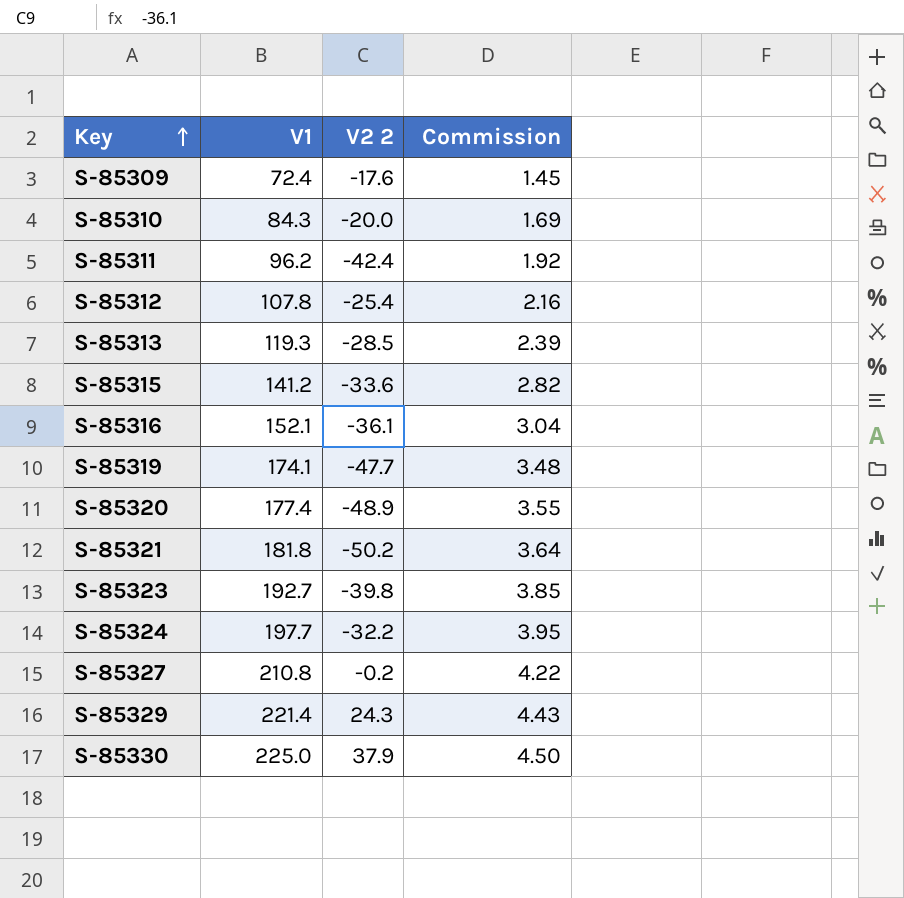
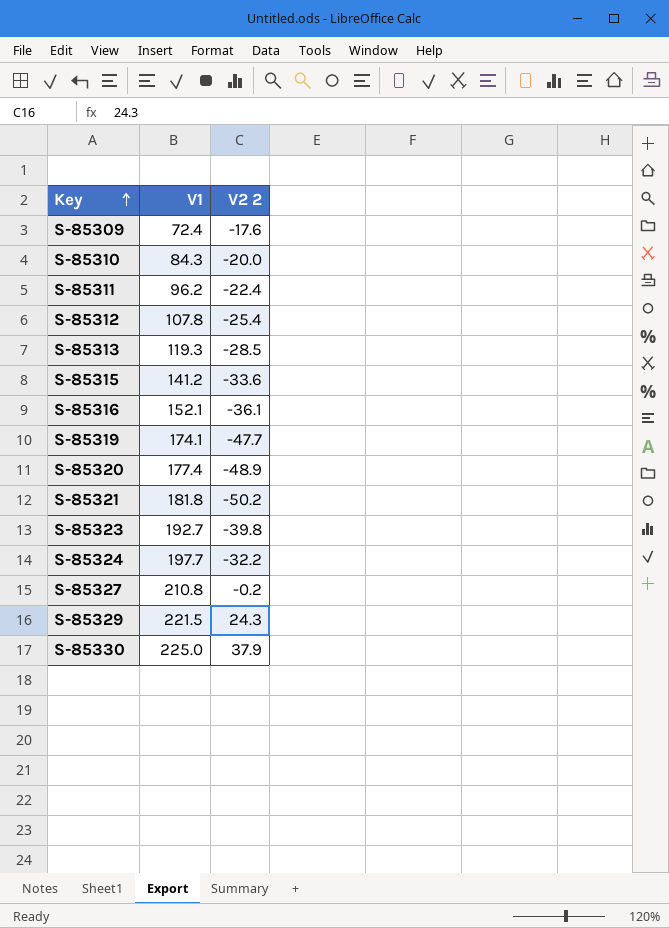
column Commission | formula: [V1] * 0.02 -> none
S-85311 | V2 2: -42.4 -> -22.4
S-85329 | V1: 221.4 -> 221.5

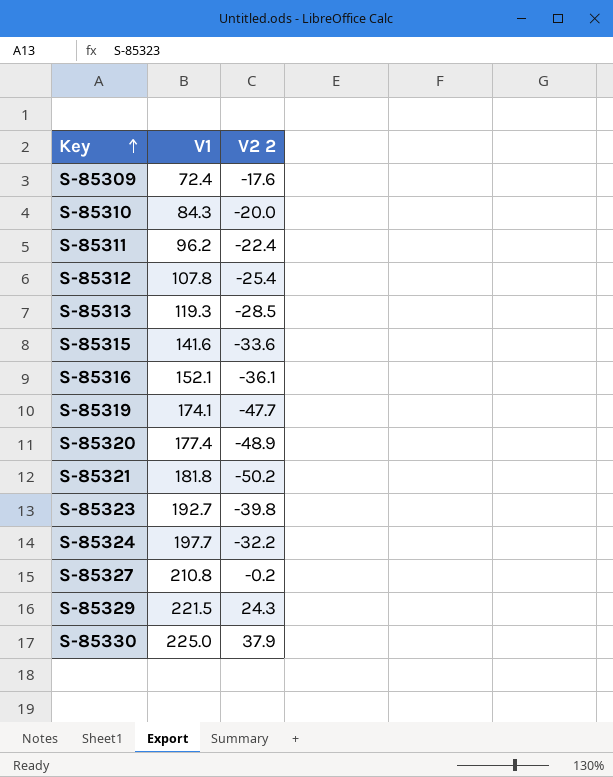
S-85315 | V1: 141.2 -> 141.6

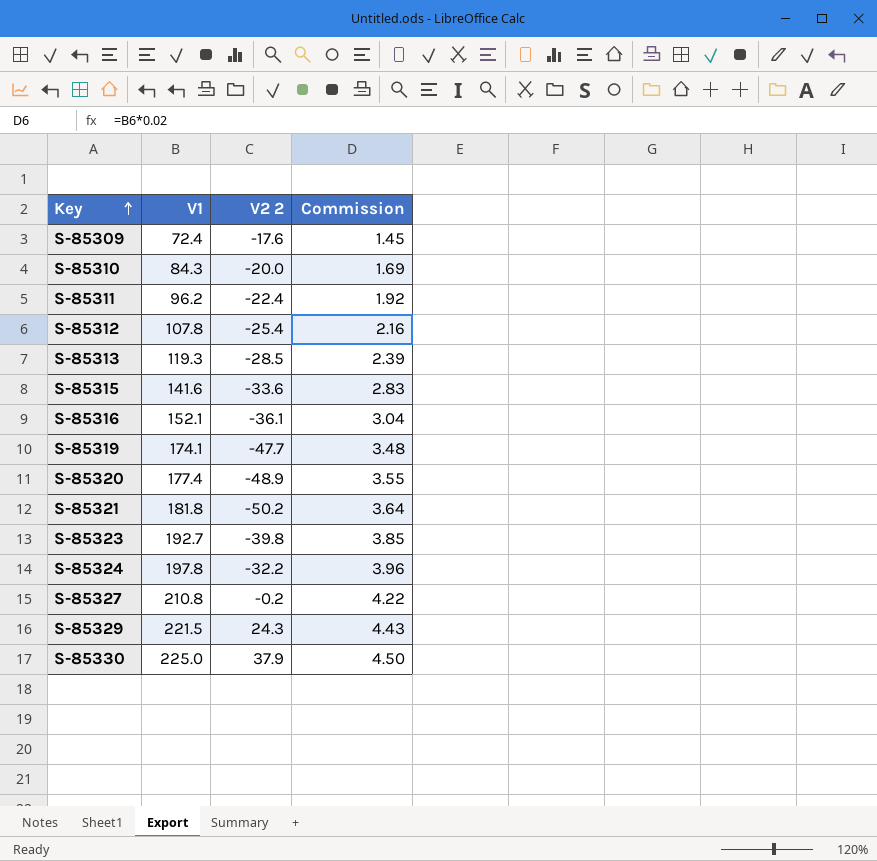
column Commission | formula: none -> [V1] * 0.02
S-85324 | V1: 197.7 -> 197.8

